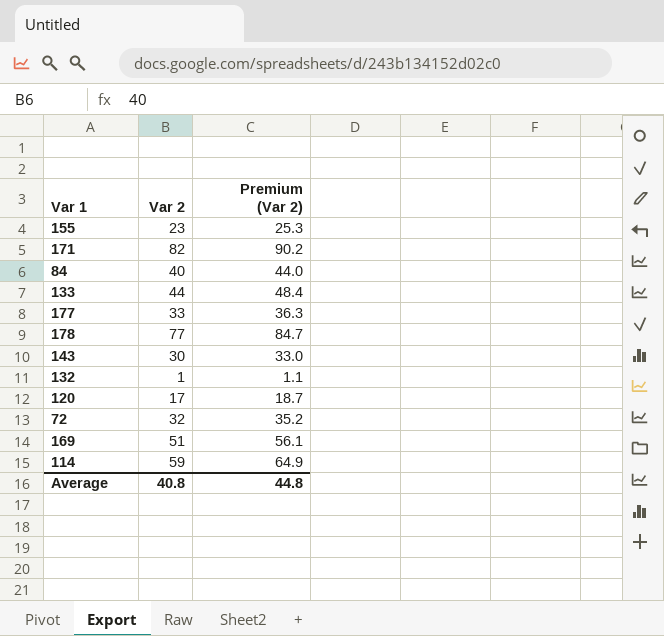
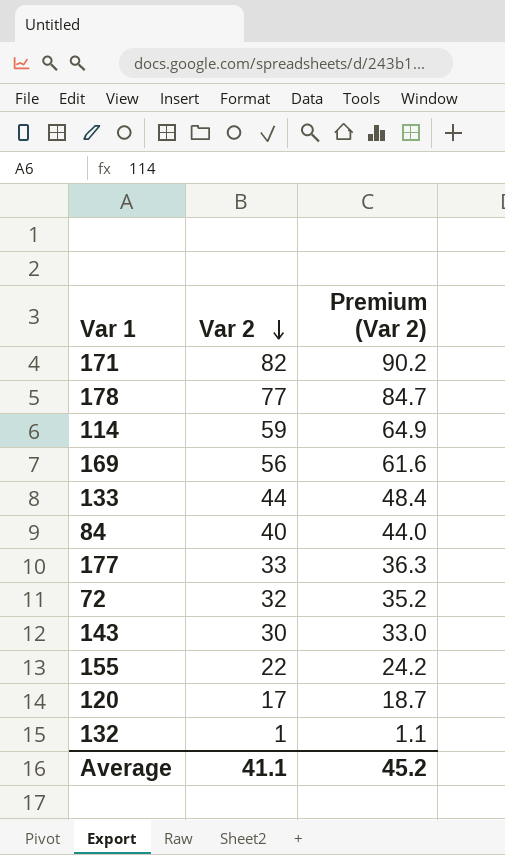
row order: none -> Var 2 descending
169 | Var 2: 51 -> 56
169 | Premium (Var 2): 56.1 -> 61.6
155 | Var 2: 23 -> 22
155 | Premium (Var 2): 25.3 -> 24.2
Average | Var 2: 40.8 -> 41.1
Average | Premium (Var 2): 44.8 -> 45.2

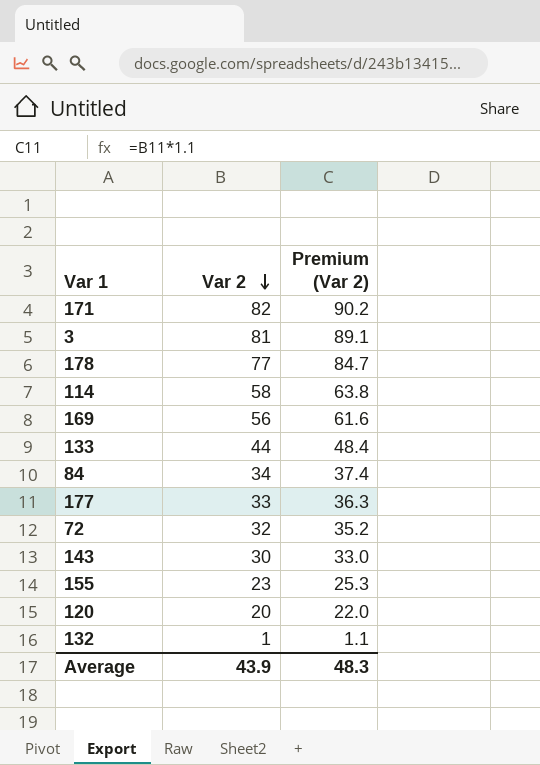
row 3: none -> 81 | 89.1
114 | Var 2: 59 -> 58
114 | Premium (Var 2): 64.9 -> 63.8
84 | Var 2: 40 -> 34
84 | Premium (Var 2): 44.0 -> 37.4
155 | Var 2: 22 -> 23
155 | Premium (Var 2): 24.2 -> 25.3
120 | Var 2: 17 -> 20
120 | Premium (Var 2): 18.7 -> 22.0
Average | Var 2: 41.1 -> 43.9
Average | Premium (Var 2): 45.2 -> 48.3

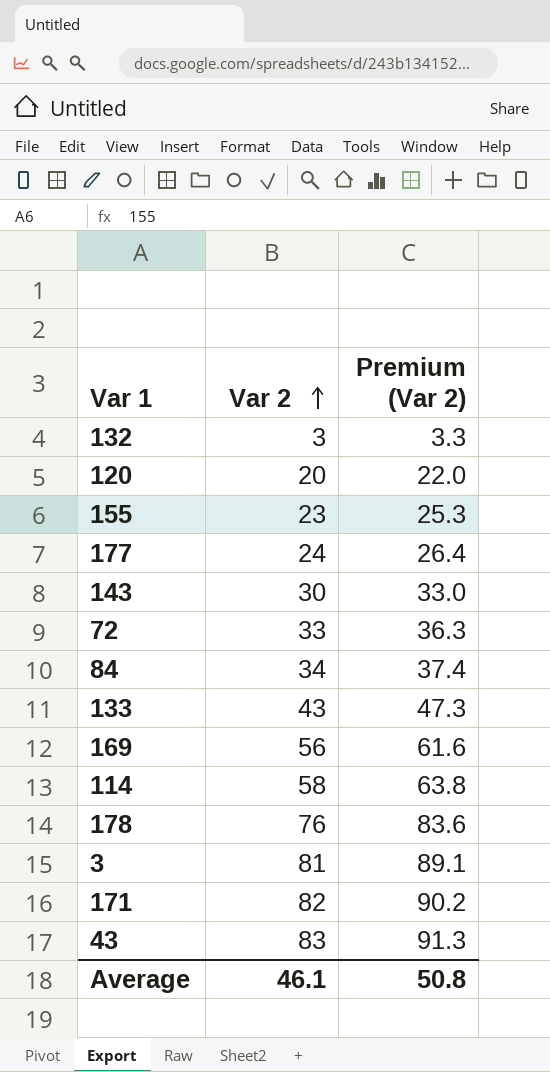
row order: Var 2 descending -> Var 2 ascending
132 | Var 2: 1 -> 3
132 | Premium (Var 2): 1.1 -> 3.3
177 | Var 2: 33 -> 24
177 | Premium (Var 2): 36.3 -> 26.4
72 | Var 2: 32 -> 33
72 | Premium (Var 2): 35.2 -> 36.3
133 | Var 2: 44 -> 43
133 | Premium (Var 2): 48.4 -> 47.3
178 | Var 2: 77 -> 76
178 | Premium (Var 2): 84.7 -> 83.6
row 43: none -> 83 | 91.3
Average | Var 2: 43.9 -> 46.1
Average | Premium (Var 2): 48.3 -> 50.8

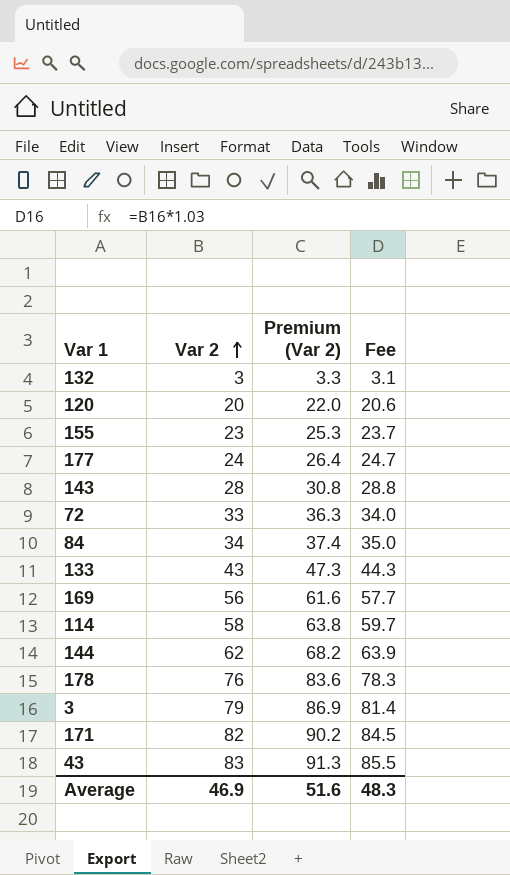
column Fee | formula: none -> [Var 2] * 1.03
143 | Var 2: 30 -> 28
143 | Premium (Var 2): 33.0 -> 30.8
row 144: none -> 62 | 68.2 | 63.9
3 | Var 2: 81 -> 79
3 | Premium (Var 2): 89.1 -> 86.9
Average | Var 2: 46.1 -> 46.9
Average | Premium (Var 2): 50.8 -> 51.6

